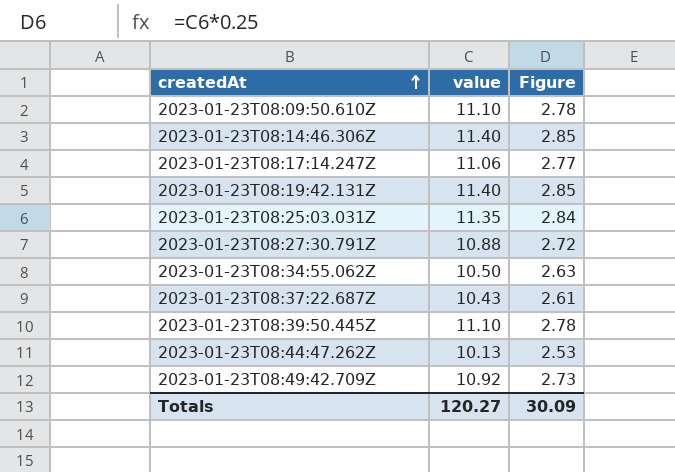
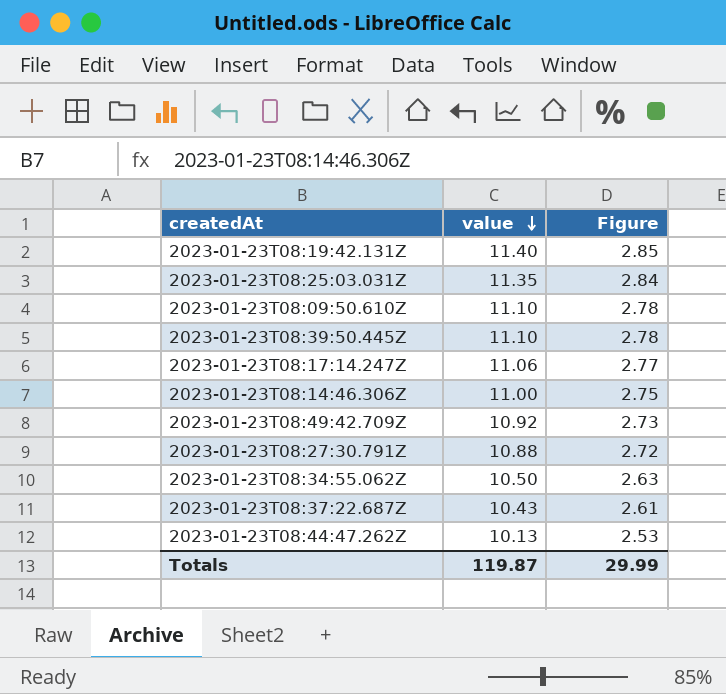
row order: createdAt ascending -> value descending
2023-01-23T08:14:46.306Z | value: 11.40 -> 11.00
2023-01-23T08:14:46.306Z | Figure: 2.85 -> 2.75
Totals | value: 120.27 -> 119.87
Totals | Figure: 30.09 -> 29.99

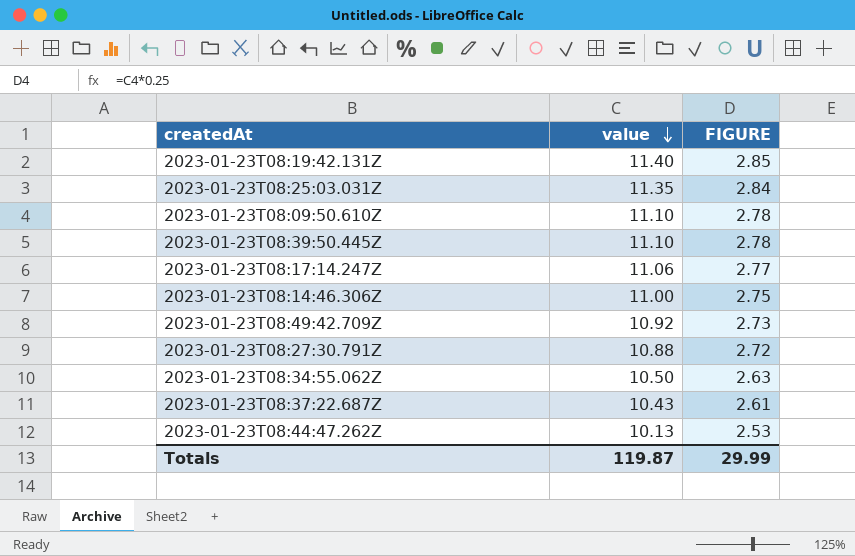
column name: Figure -> FIGURE

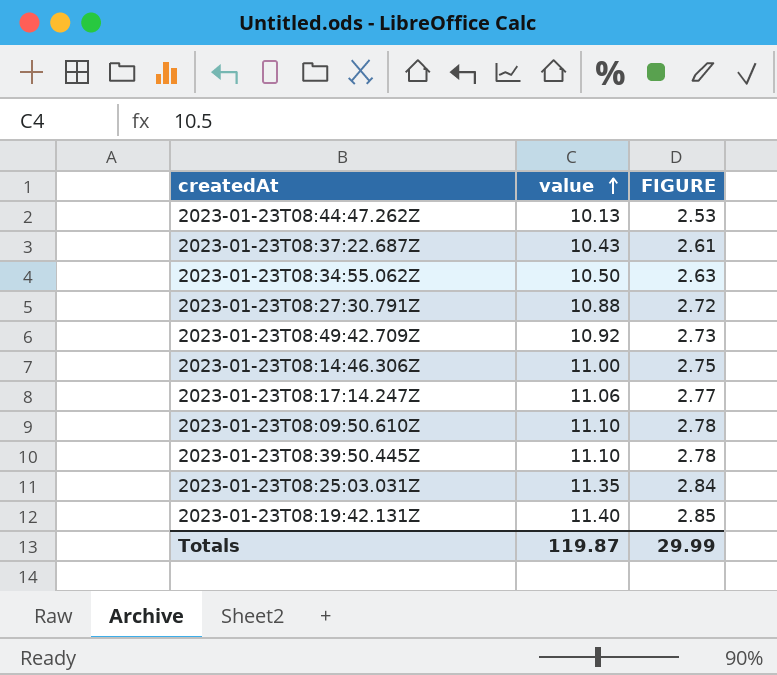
row order: value descending -> value ascending

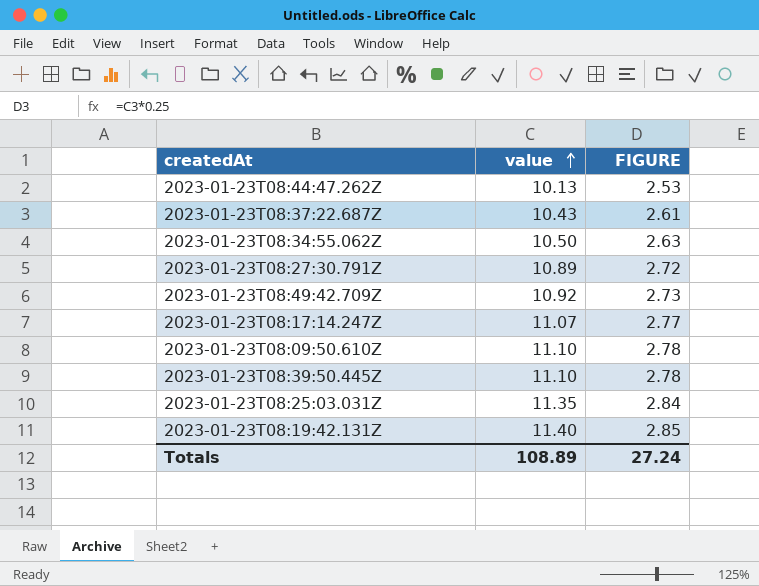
row 2023-01-23T08:14:46.306Z: 11.00 | 2.75 -> none
2023-01-23T08:27:30.791Z | value: 10.88 -> 10.89
2023-01-23T08:17:14.247Z | value: 11.06 -> 11.07
Totals | value: 119.87 -> 108.89
Totals | FIGURE: 29.99 -> 27.24

